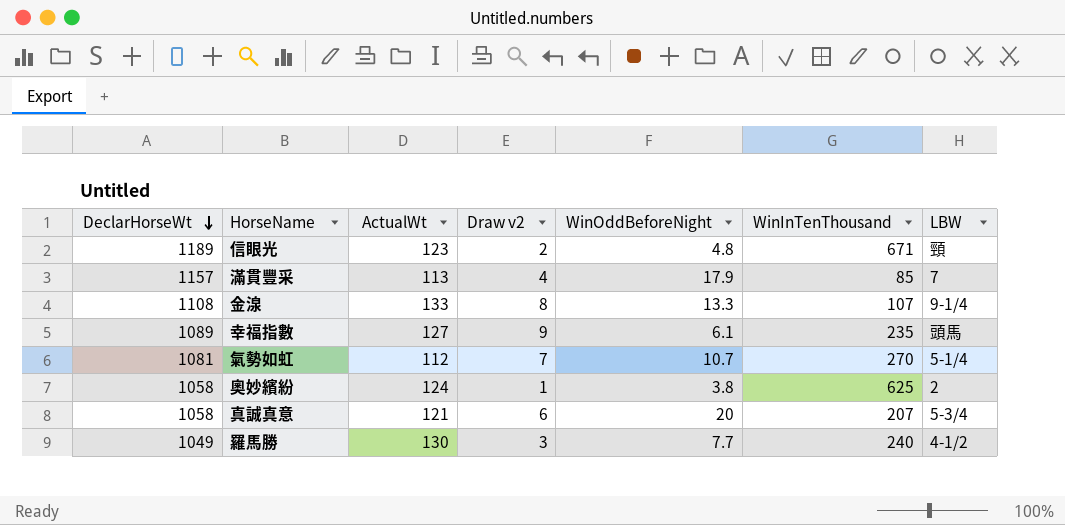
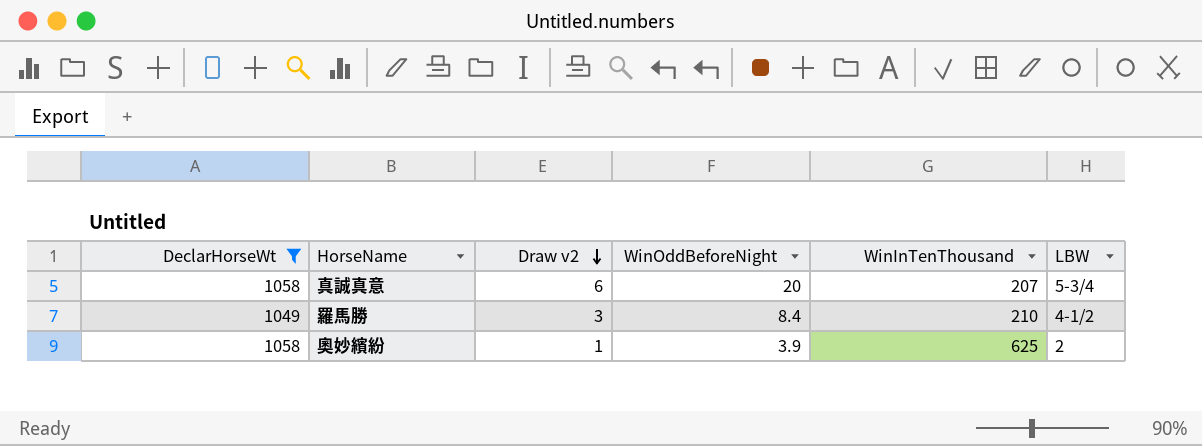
filter: none -> DeclarHorseWt <= 1058
row order: DeclarHorseWt descending -> Draw v2 descending
column ActualWt | position: 3 -> none
羅馬勝 | WinOddBeforeNight: 7.7 -> 8.4
羅馬勝 | WinInTenThousand: 240 -> 210
奧妙繽紛 | WinOddBeforeNight: 3.8 -> 3.9

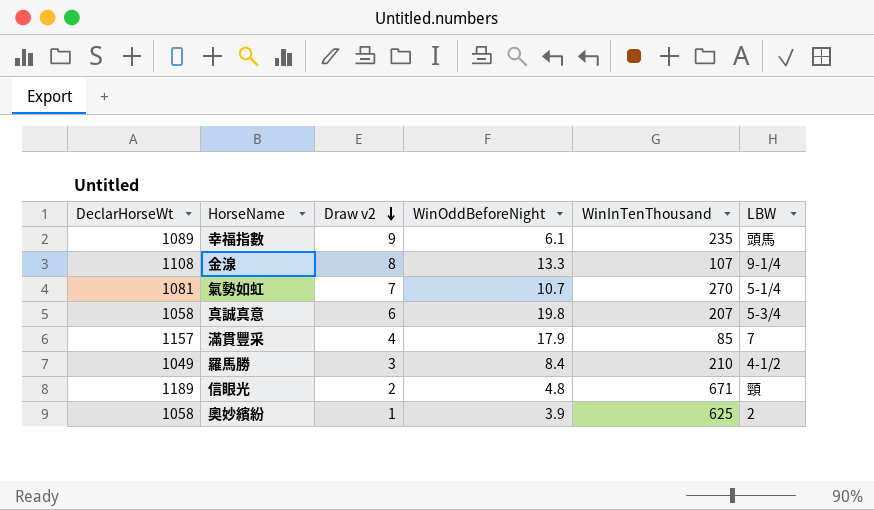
filter: DeclarHorseWt <= 1058 -> none
真誠真意 | WinOddBeforeNight: 20 -> 19.8

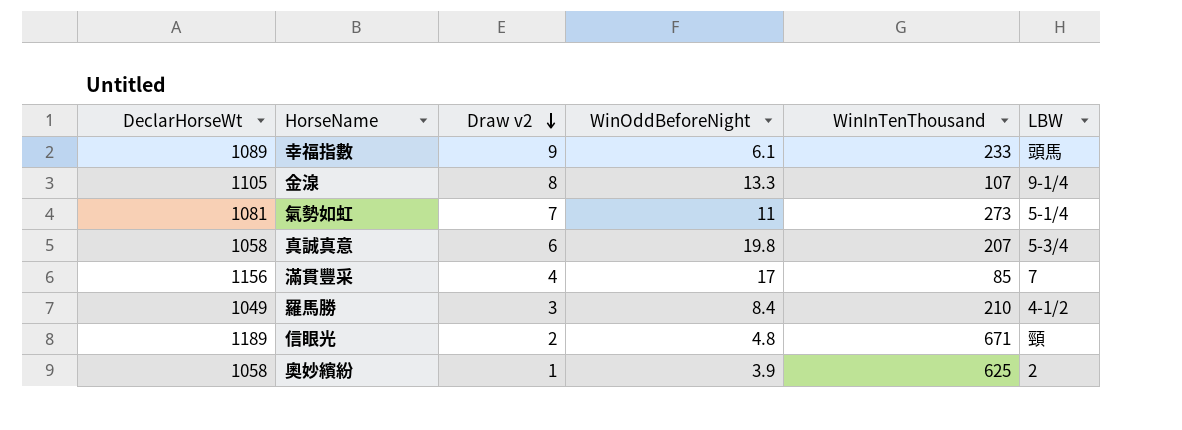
幸福指數 | WinInTenThousand: 235 -> 233
金湶 | DeclarHorseWt: 1108 -> 1105
氣勢如虹 | WinOddBeforeNight: 10.7 -> 11
氣勢如虹 | WinInTenThousand: 270 -> 273
滿貫豐采 | DeclarHorseWt: 1157 -> 1156
滿貫豐采 | WinOddBeforeNight: 17.9 -> 17

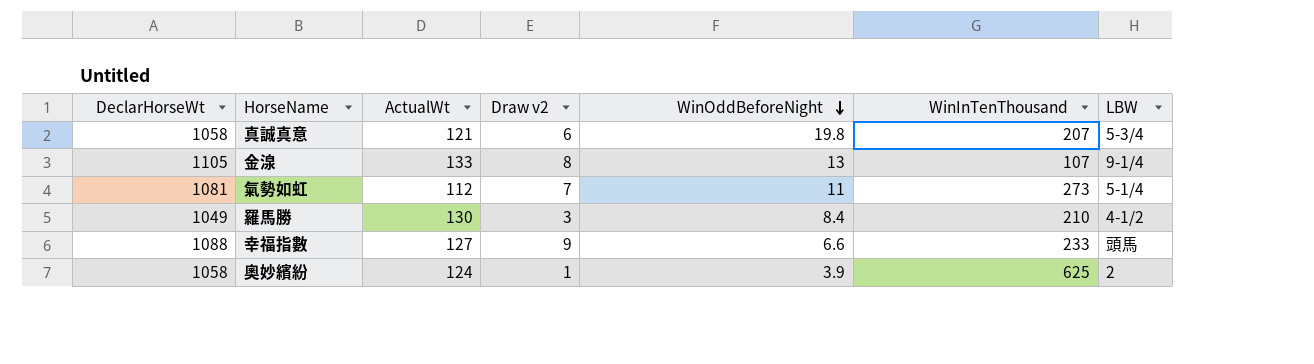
row order: Draw v2 descending -> WinOddBeforeNight descending
column ActualWt | position: none -> 3
row 滿貫豐采: 1156 | 4 | 17 | 85 | 7 -> none
row 信眼光: 1189 | 2 | 4.8 | 671 | 頸 -> none
金湶 | WinOddBeforeNight: 13.3 -> 13
幸福指數 | DeclarHorseWt: 1089 -> 1088
幸福指數 | WinOddBeforeNight: 6.1 -> 6.6

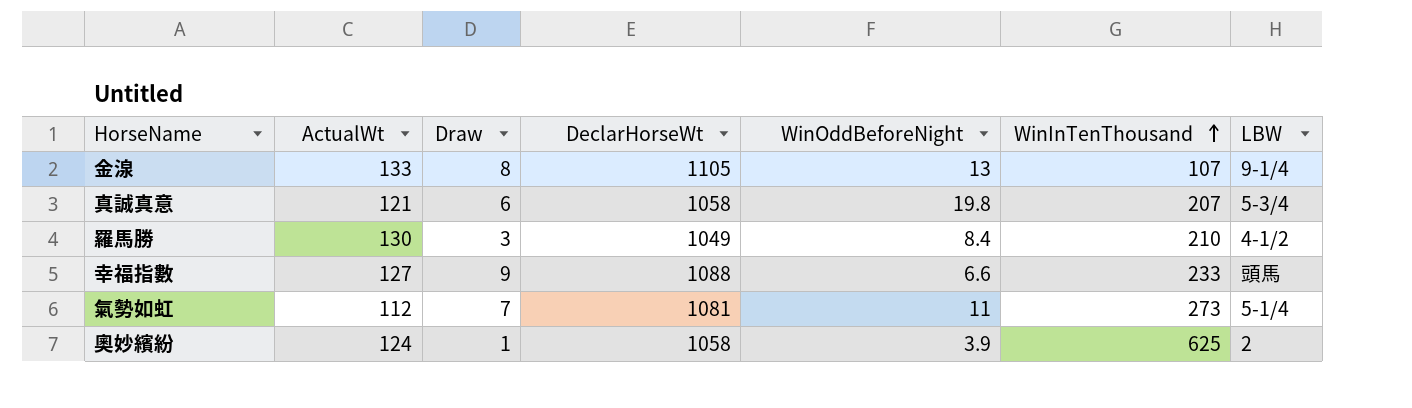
row order: WinOddBeforeNight descending -> WinInTenThousand ascending
column name: Draw v2 -> Draw
column DeclarHorseWt | position: 1 -> 4

